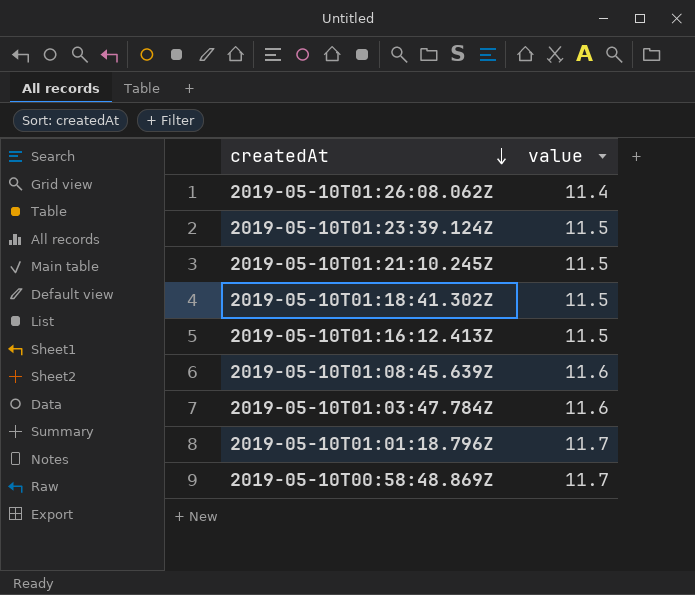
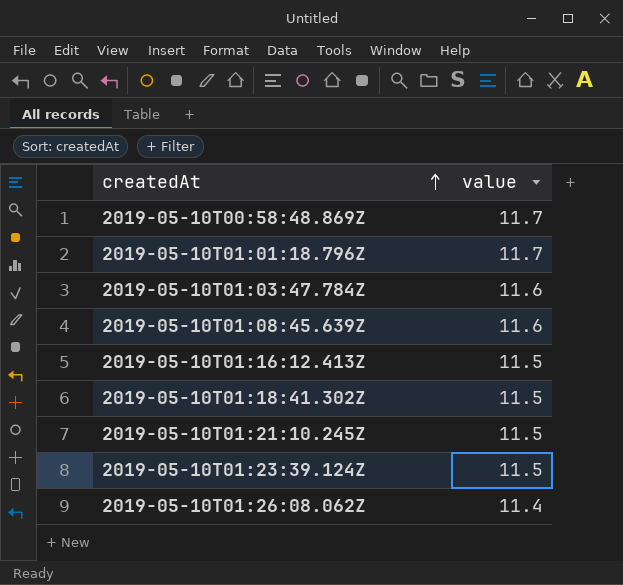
row order: createdAt descending -> createdAt ascending

